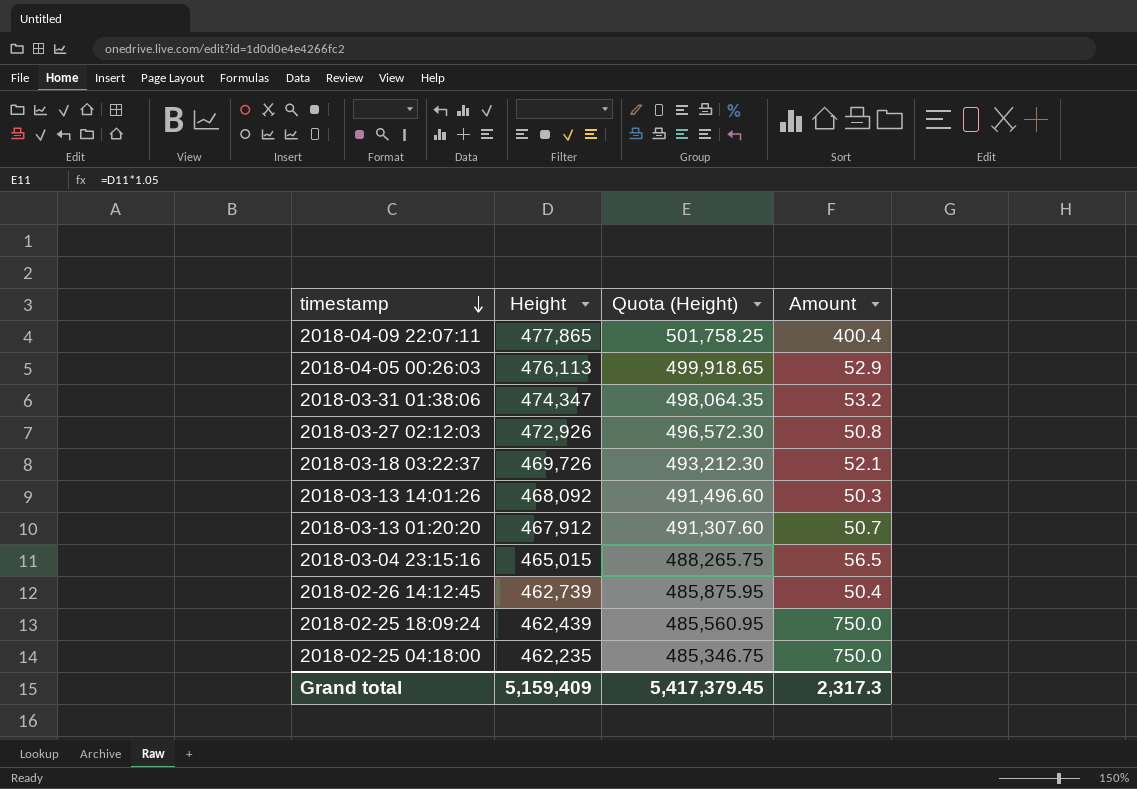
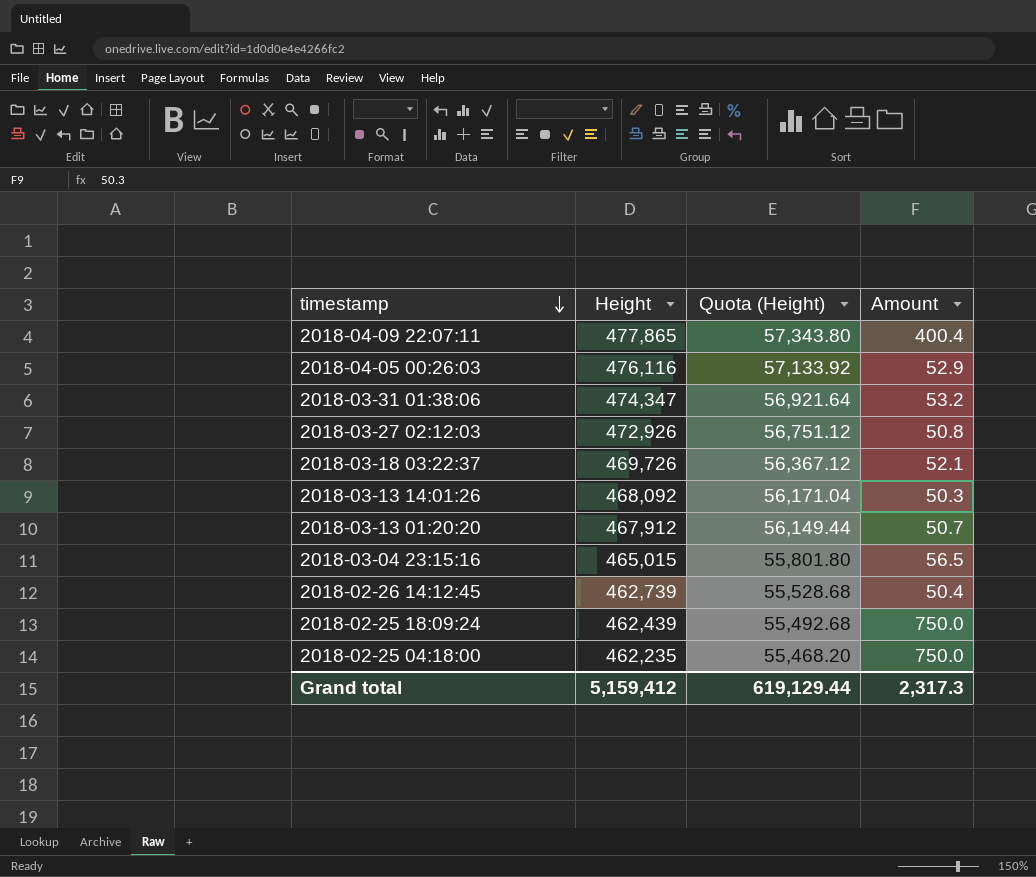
column Quota (Height) | formula: [Height] * 1.05 -> [Height] * 0.12
2018-04-05 00:26:03 | Height: 476,113 -> 476,116
Grand total | Height: 5,159,409 -> 5,159,412
Grand total | Quota (Height): 5,417,379.45 -> 619,129.44

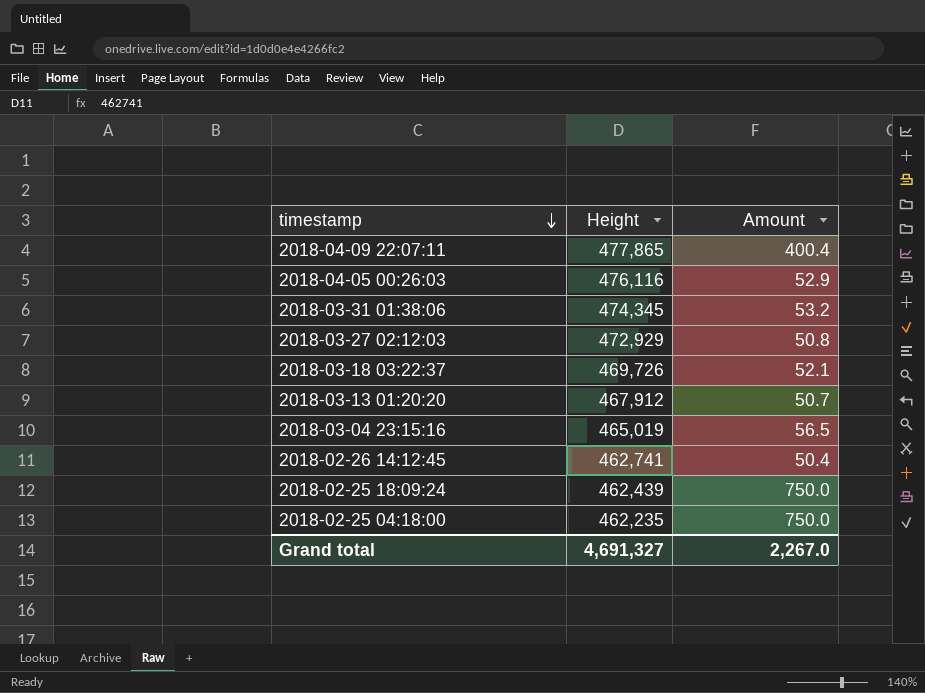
column Quota (Height) | formula: [Height] * 0.12 -> none
row 2018-03-13 14:01:26: 468,092 | 56,171.04 | 50.3 -> none
2018-03-31 01:38:06 | Height: 474,347 -> 474,345
2018-03-27 02:12:03 | Height: 472,926 -> 472,929
2018-03-04 23:15:16 | Height: 465,015 -> 465,019
2018-02-26 14:12:45 | Height: 462,739 -> 462,741
Grand total | Height: 5,159,412 -> 4,691,327
Grand total | Amount: 2,317.3 -> 2,267.0

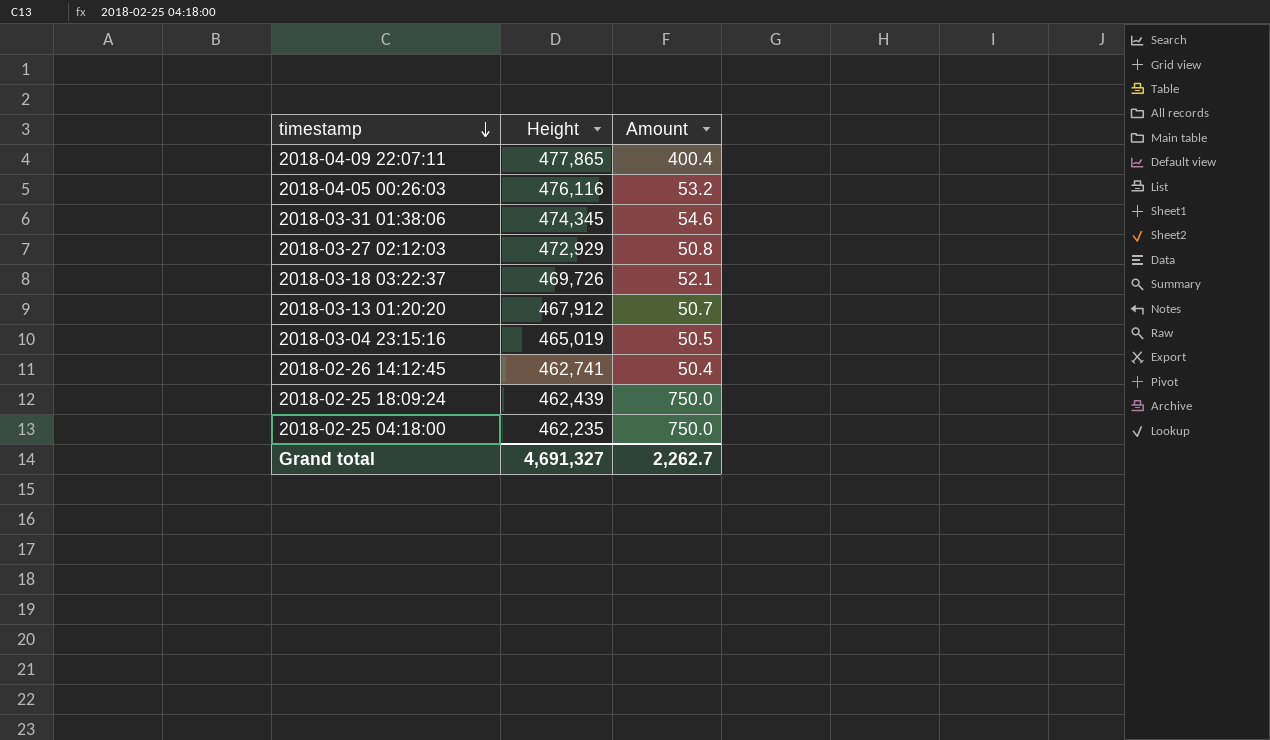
2018-04-05 00:26:03 | Amount: 52.9 -> 53.2
2018-03-31 01:38:06 | Amount: 53.2 -> 54.6
2018-03-04 23:15:16 | Amount: 56.5 -> 50.5
Grand total | Amount: 2,267.0 -> 2,262.7

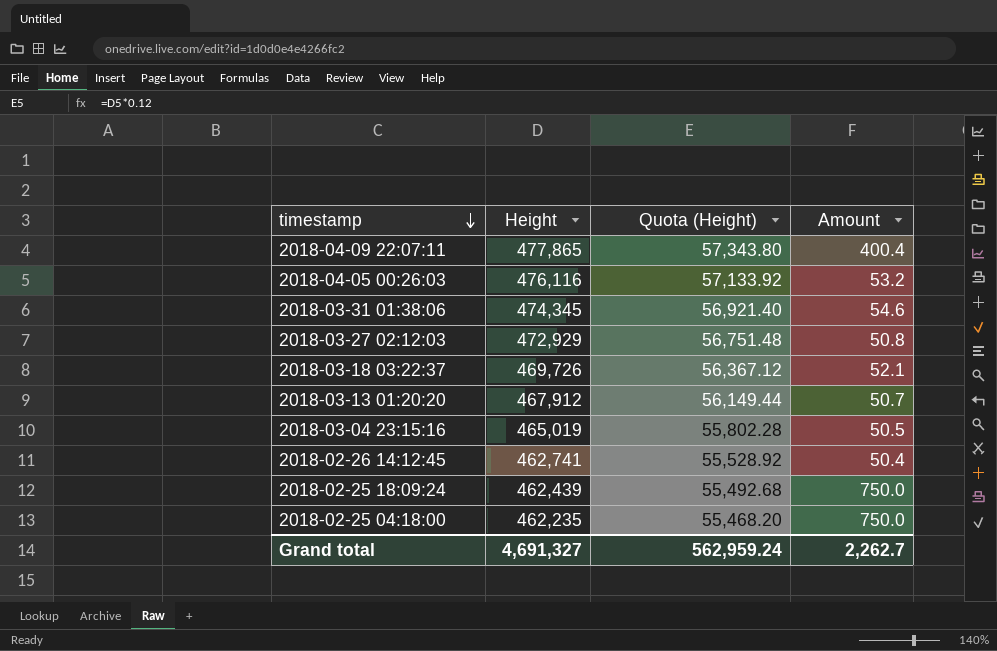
column Quota (Height) | formula: none -> [Height] * 0.12

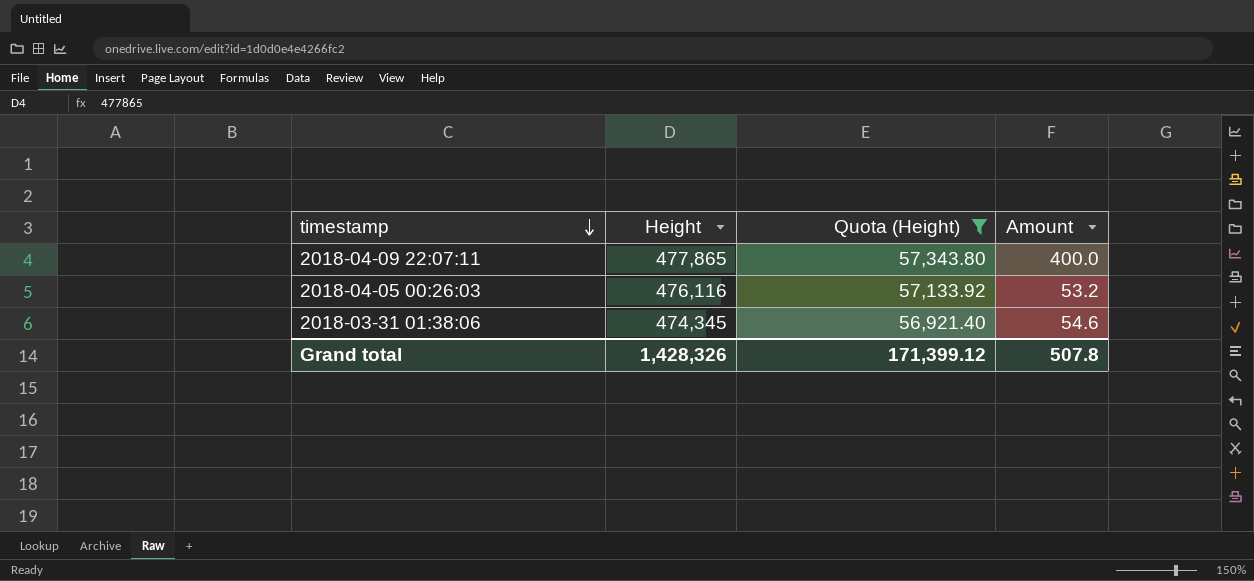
filter: none -> Quota (Height) >= 56,921.40
2018-04-09 22:07:11 | Amount: 400.4 -> 400.0
Grand total | Height: 4,691,327 -> 1,428,326
Grand total | Quota (Height): 562,959.24 -> 171,399.12
Grand total | Amount: 2,262.7 -> 507.8

